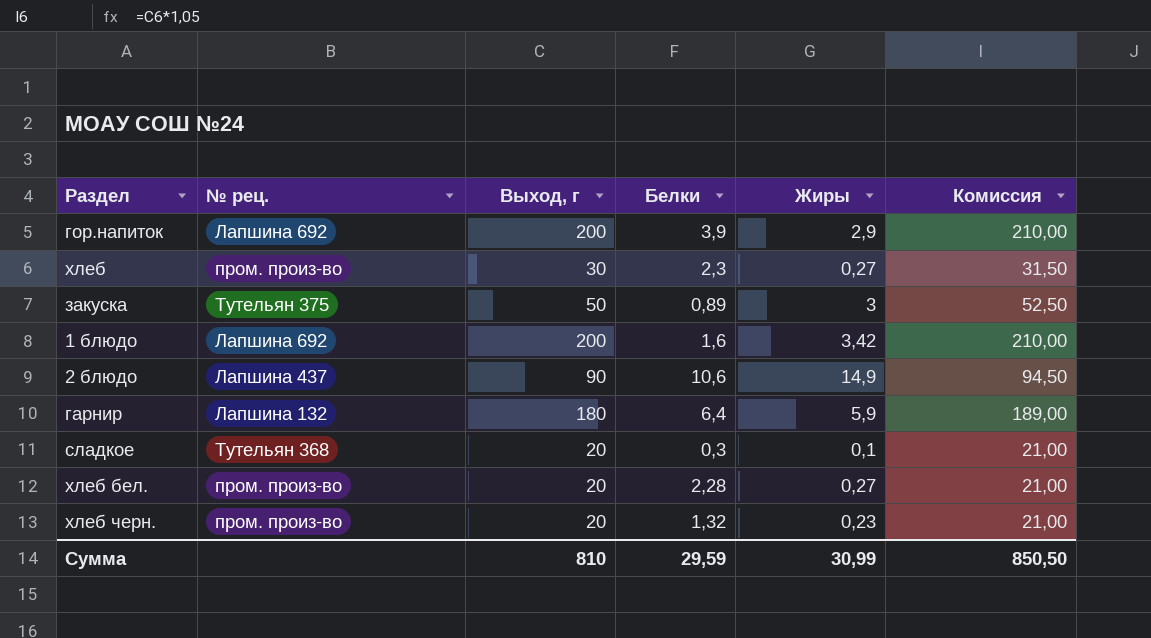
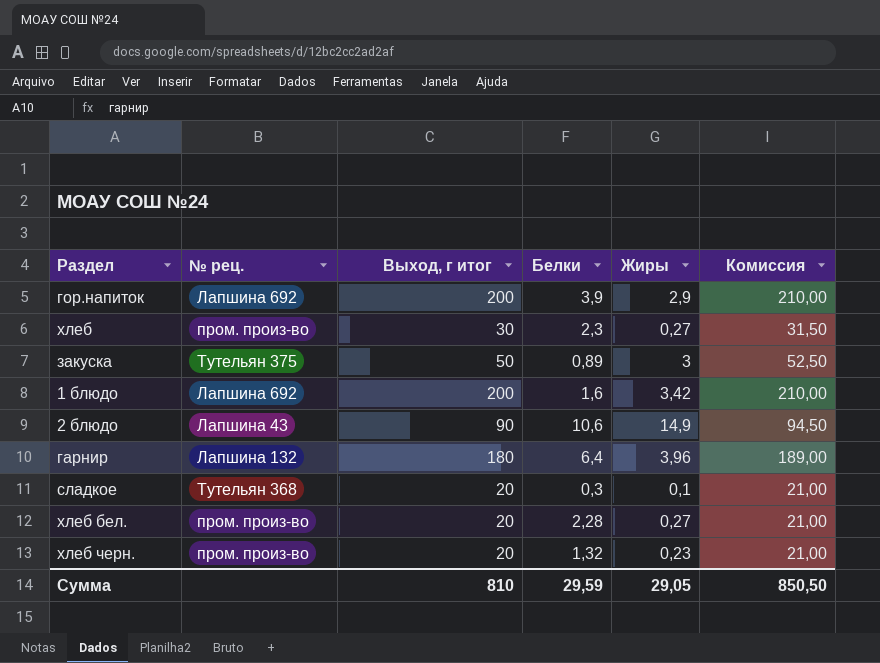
column name: Выход, г -> Выход, г итог
2 блюдо | № рец.: Лапшина 437 -> Лапшина 43
гарнир | Жиры: 5,9 -> 3,96
Сумма | Жиры: 30,99 -> 29,05

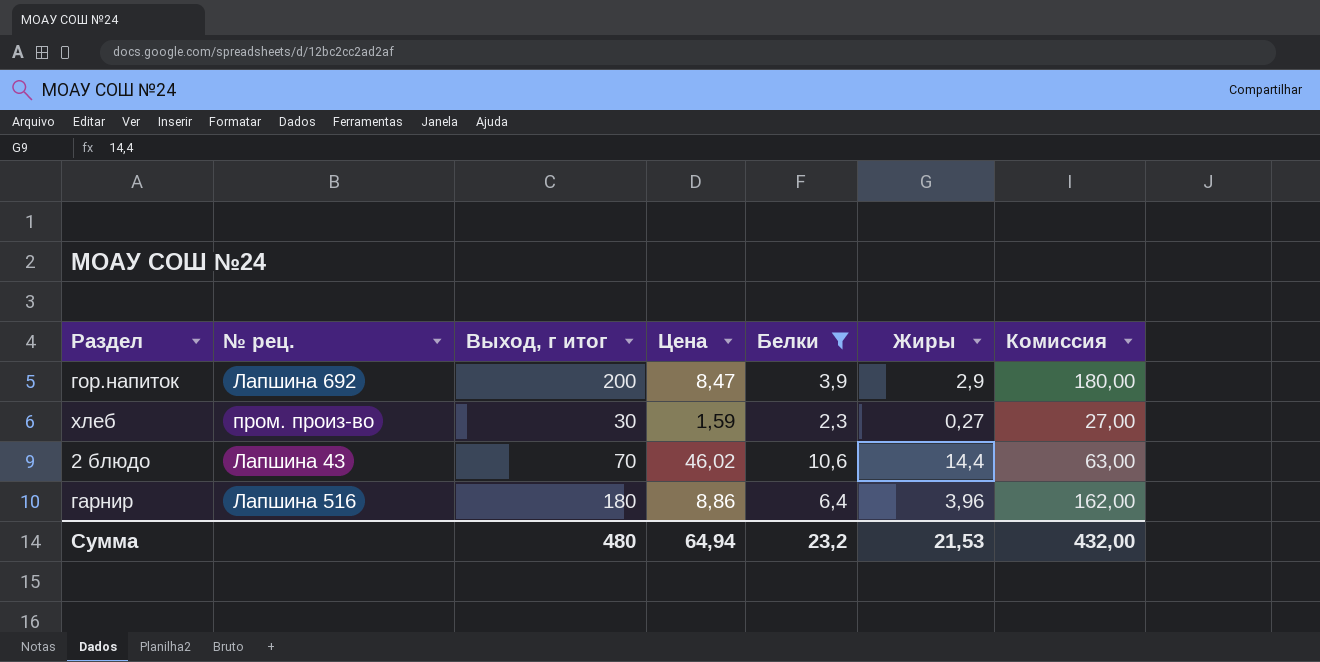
filter: none -> Белки >= 2,3
column Цена | position: none -> 4
column Комиссия | formula: [Выход, г итог] * 1,05 -> [Выход, г итог] * 0,9
2 блюдо | Выход, г итог: 90 -> 70
2 блюдо | Жиры: 14,9 -> 14,4
гарнир | № рец.: Лапшина 132 -> Лапшина 516
Сумма | Выход, г итог: 810 -> 480
Сумма | Белки: 29,59 -> 23,2
Сумма | Жиры: 29,05 -> 21,53
Сумма | Комиссия: 850,50 -> 432,00

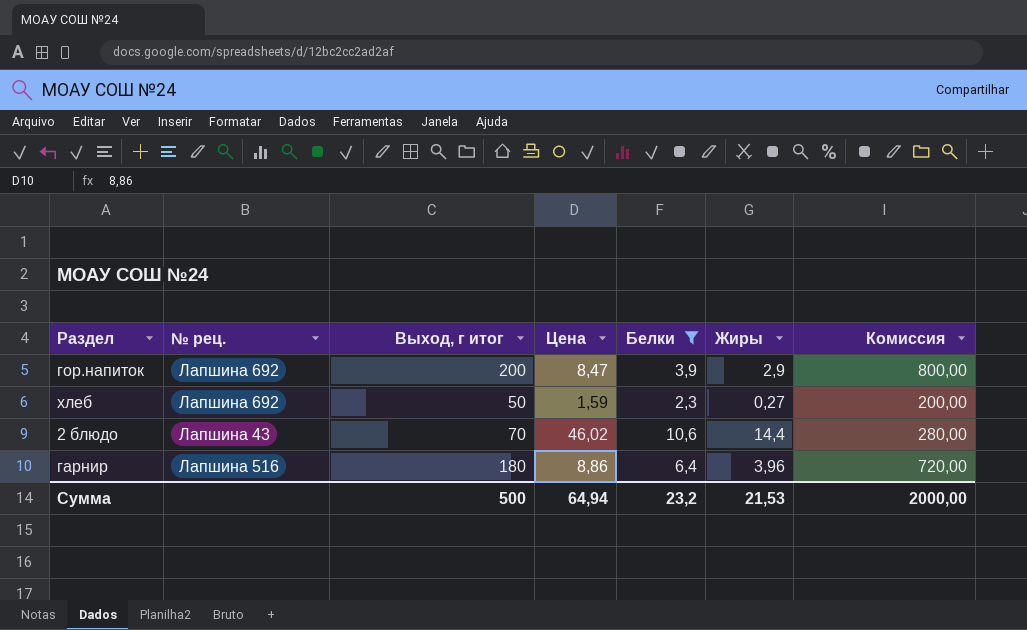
column Комиссия | formula: [Выход, г итог] * 0,9 -> [Выход, г итог] * 4
хлеб | № рец.: пром. произ-во -> Лапшина 692
хлеб | Выход, г итог: 30 -> 50
Сумма | Выход, г итог: 480 -> 500
Сумма | Комиссия: 432,00 -> 2000,00

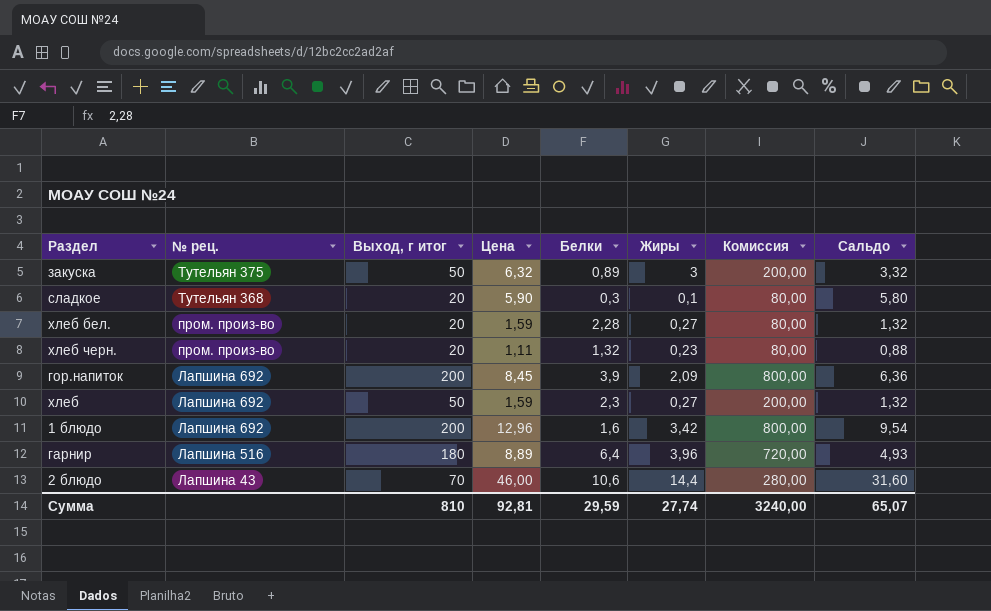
filter: Белки >= 2,3 -> none
row order: none -> № рец. descending
column Сальдо | formula: none -> [Цена] - [Жиры]
гор.напиток | Цена: 8,47 -> 8,45
гор.напиток | Жиры: 2,9 -> 2,09
гарнир | Цена: 8,86 -> 8,89
2 блюдо | Цена: 46,02 -> 46,00
Сумма | Выход, г итог: 500 -> 810
Сумма | Цена: 64,94 -> 92,81
Сумма | Белки: 23,2 -> 29,59
Сумма | Жиры: 21,53 -> 27,74
Сумма | Комиссия: 2000,00 -> 3240,00

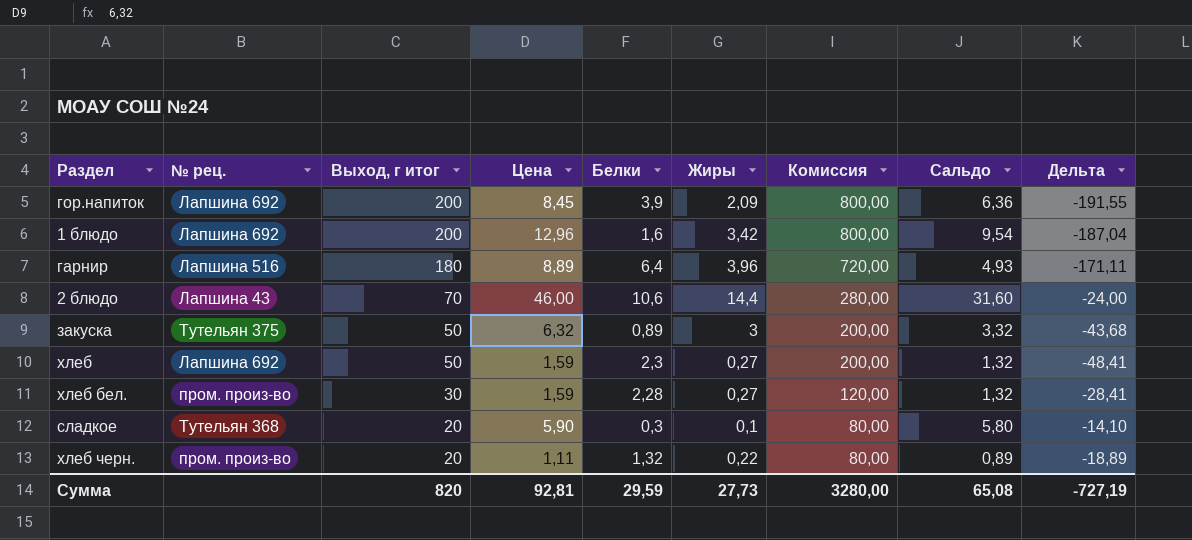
row order: № рец. descending -> Выход, г итог descending
column Дельта | formula: none -> [Цена] - [Выход, г итог]
хлеб бел. | Выход, г итог: 20 -> 30
хлеб бел. | Комиссия: 80,00 -> 120,00
хлеб черн. | Жиры: 0,23 -> 0,22
хлеб черн. | Сальдо: 0,88 -> 0,89
Сумма | Выход, г итог: 810 -> 820
Сумма | Жиры: 27,74 -> 27,73
Сумма | Комиссия: 3240,00 -> 3280,00
Сумма | Сальдо: 65,07 -> 65,08

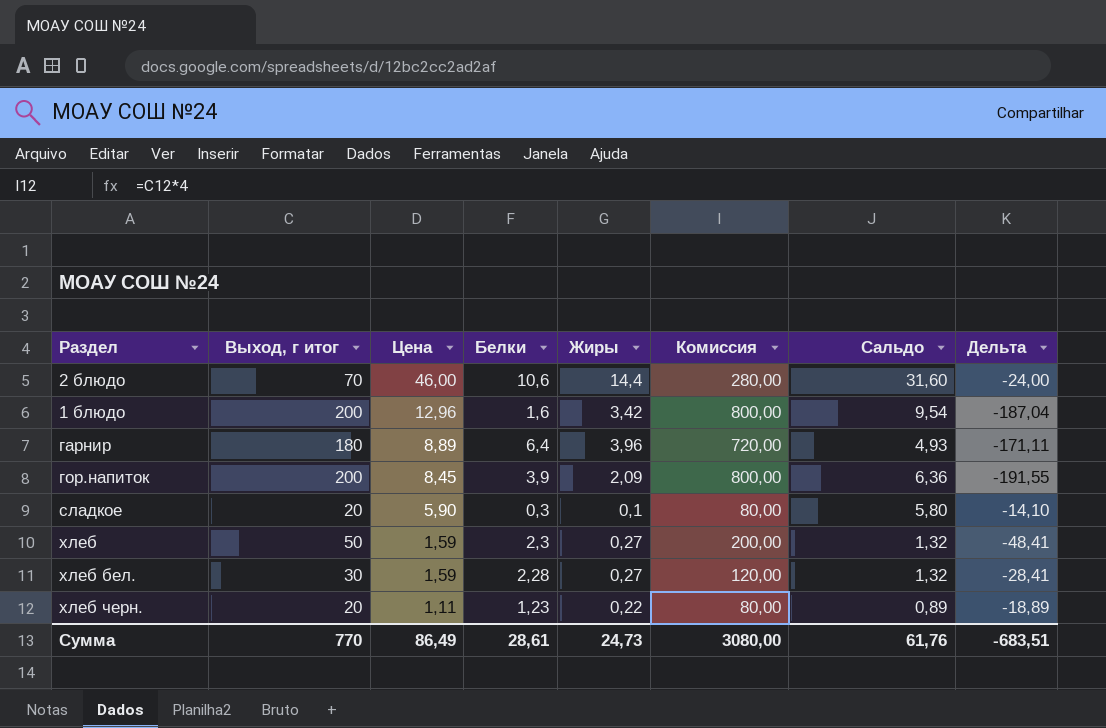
row order: Выход, г итог descending -> Цена descending
column № рец. | position: 2 -> none
row закуска: Тутельян 375 | 50 | 6,32 | 0,89 | 3 | 200,00 | 3,32 | -43,68 -> none
хлеб черн. | Белки: 1,32 -> 1,23
Сумма | Выход, г итог: 820 -> 770
Сумма | Цена: 92,81 -> 86,49
Сумма | Белки: 29,59 -> 28,61
Сумма | Жиры: 27,73 -> 24,73
Сумма | Комиссия: 3280,00 -> 3080,00
Сумма | Сальдо: 65,08 -> 61,76
Сумма | Дельта: -727,19 -> -683,51

